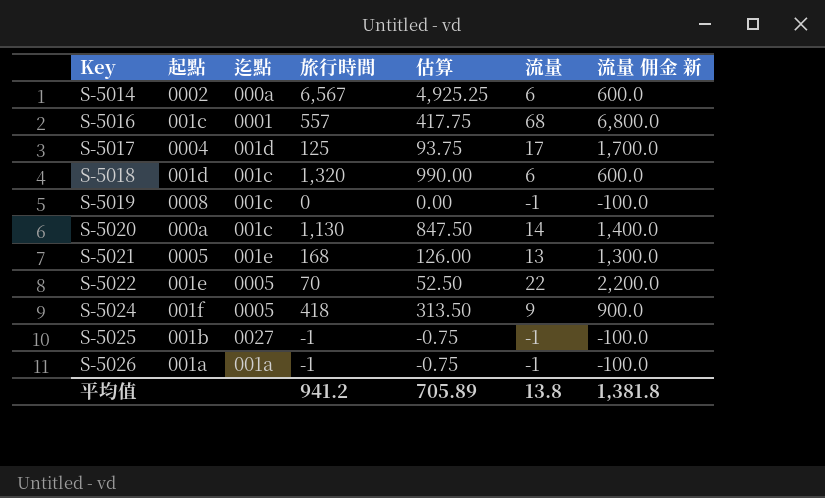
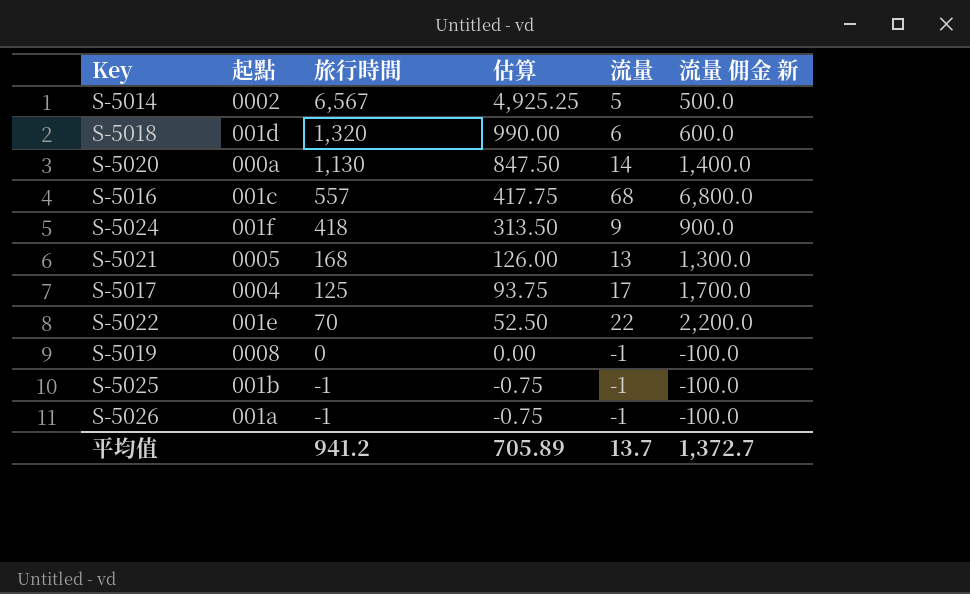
row order: Key ascending -> 旅行時間 descending
column 迄點 | position: 3 -> none
S-5014 | 流量: 6 -> 5
S-5014 | 流量 佣金 新: 600.0 -> 500.0
平均值 | 流量: 13.8 -> 13.7
平均值 | 流量 佣金 新: 1,381.8 -> 1,372.7

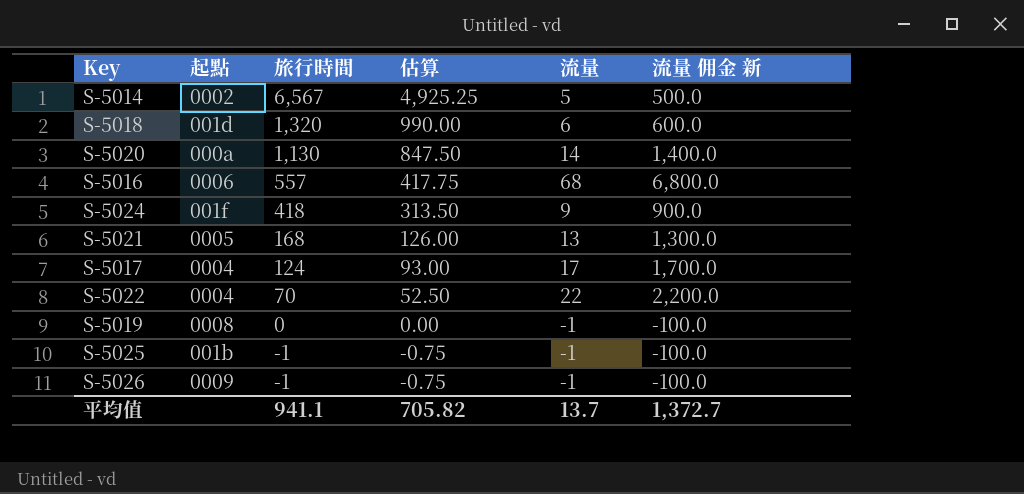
S-5016 | 起點: 001c -> 0006
S-5017 | 旅行時間: 125 -> 124
S-5017 | 估算: 93.75 -> 93.00
S-5022 | 起點: 001e -> 0004
S-5026 | 起點: 001a -> 0009
平均值 | 旅行時間: 941.2 -> 941.1
平均值 | 估算: 705.89 -> 705.82

